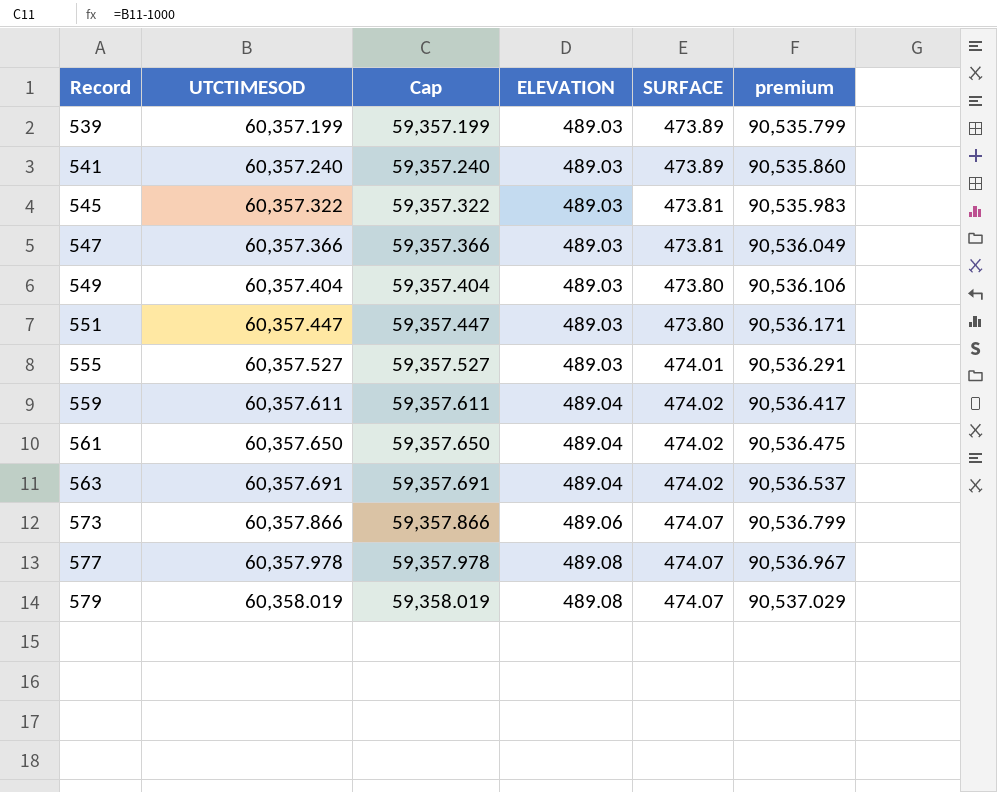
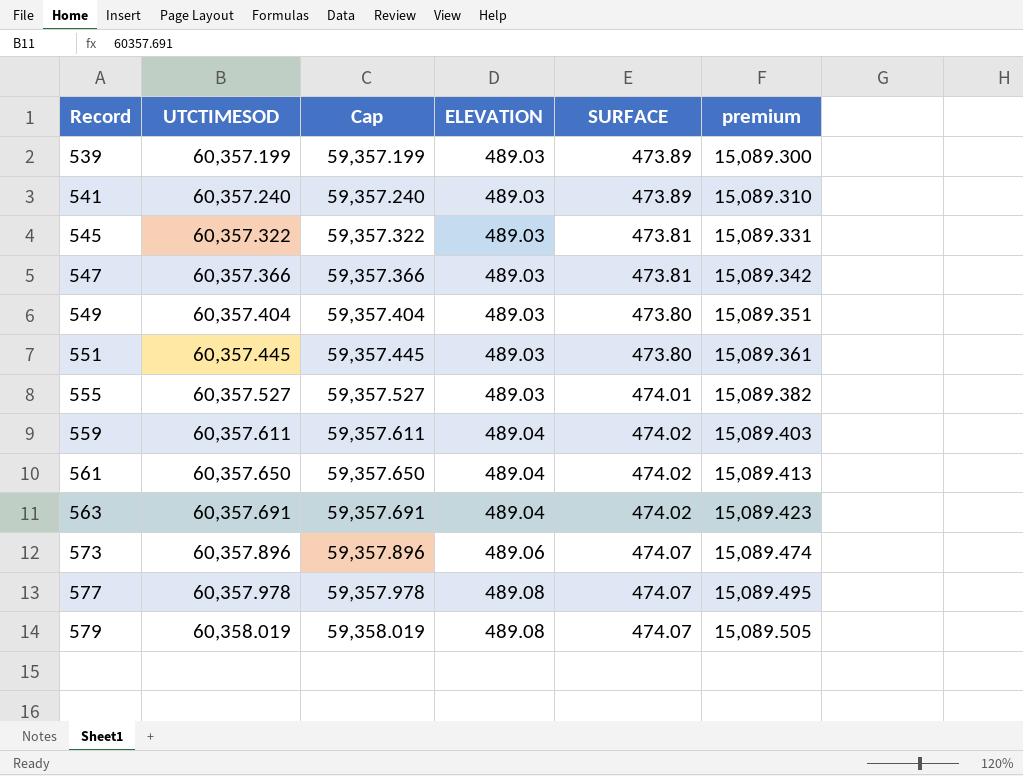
column premium | formula: [UTCTIMESOD] * 1.5 -> [UTCTIMESOD] * 0.25
551 | UTCTIMESOD: 60,357.447 -> 60,357.445
551 | Cap: 59,357.447 -> 59,357.445
573 | UTCTIMESOD: 60,357.866 -> 60,357.896
573 | Cap: 59,357.866 -> 59,357.896

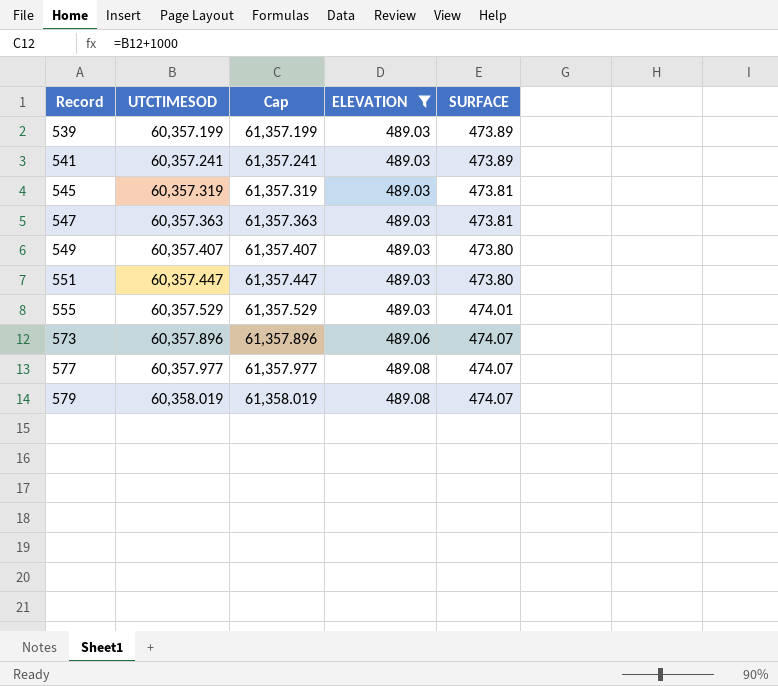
filter: none -> ELEVATION != 489.04
column premium | formula: [UTCTIMESOD] * 0.25 -> none
column Cap | formula: [UTCTIMESOD] - 1000 -> [UTCTIMESOD] + 1000
541 | UTCTIMESOD: 60,357.240 -> 60,357.241
545 | UTCTIMESOD: 60,357.322 -> 60,357.319
547 | UTCTIMESOD: 60,357.366 -> 60,357.363
549 | UTCTIMESOD: 60,357.404 -> 60,357.407
551 | UTCTIMESOD: 60,357.445 -> 60,357.447
555 | UTCTIMESOD: 60,357.527 -> 60,357.529
577 | UTCTIMESOD: 60,357.978 -> 60,357.977

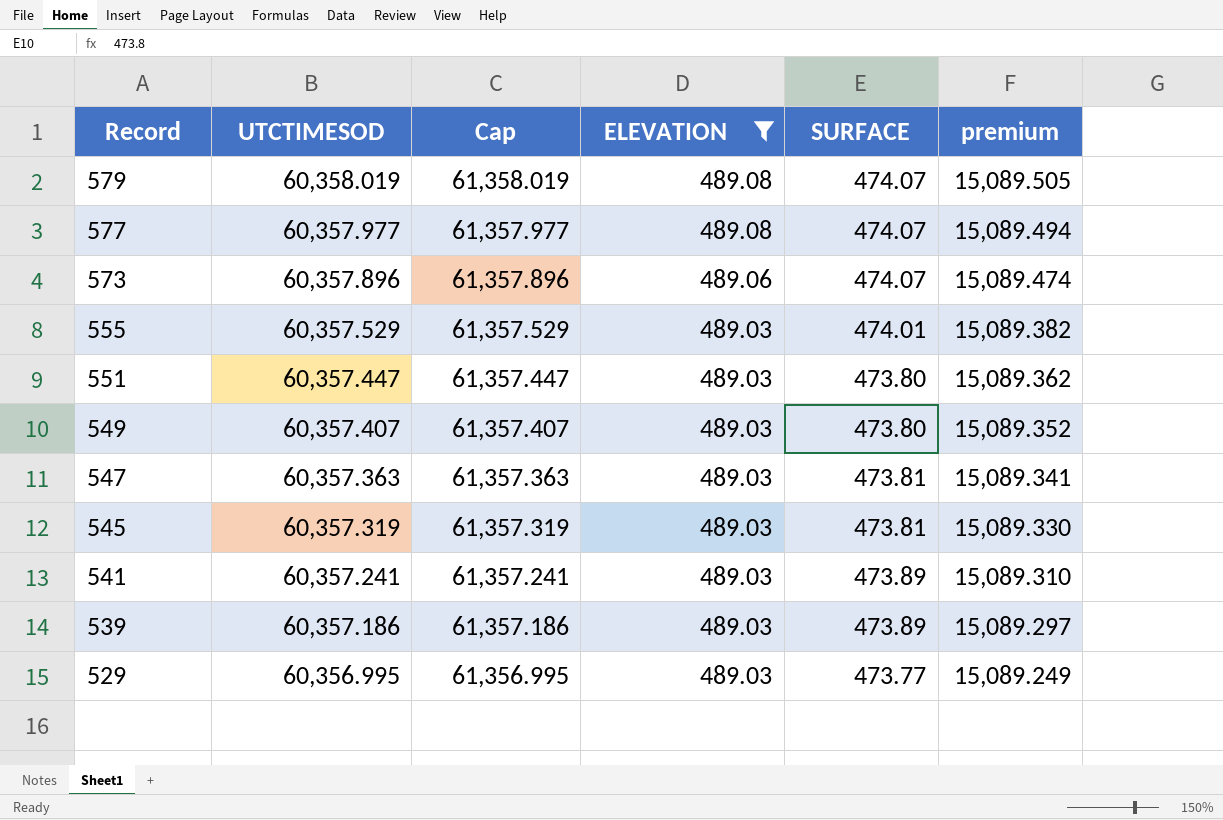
row order: Record ascending -> Record descending
column premium | formula: none -> [UTCTIMESOD] * 0.25
539 | UTCTIMESOD: 60,357.199 -> 60,357.186
539 | Cap: 61,357.199 -> 61,357.186
row 529: none -> 60,356.995 | 61,356.995 | 489.03 | 473.77 | 15,089.249

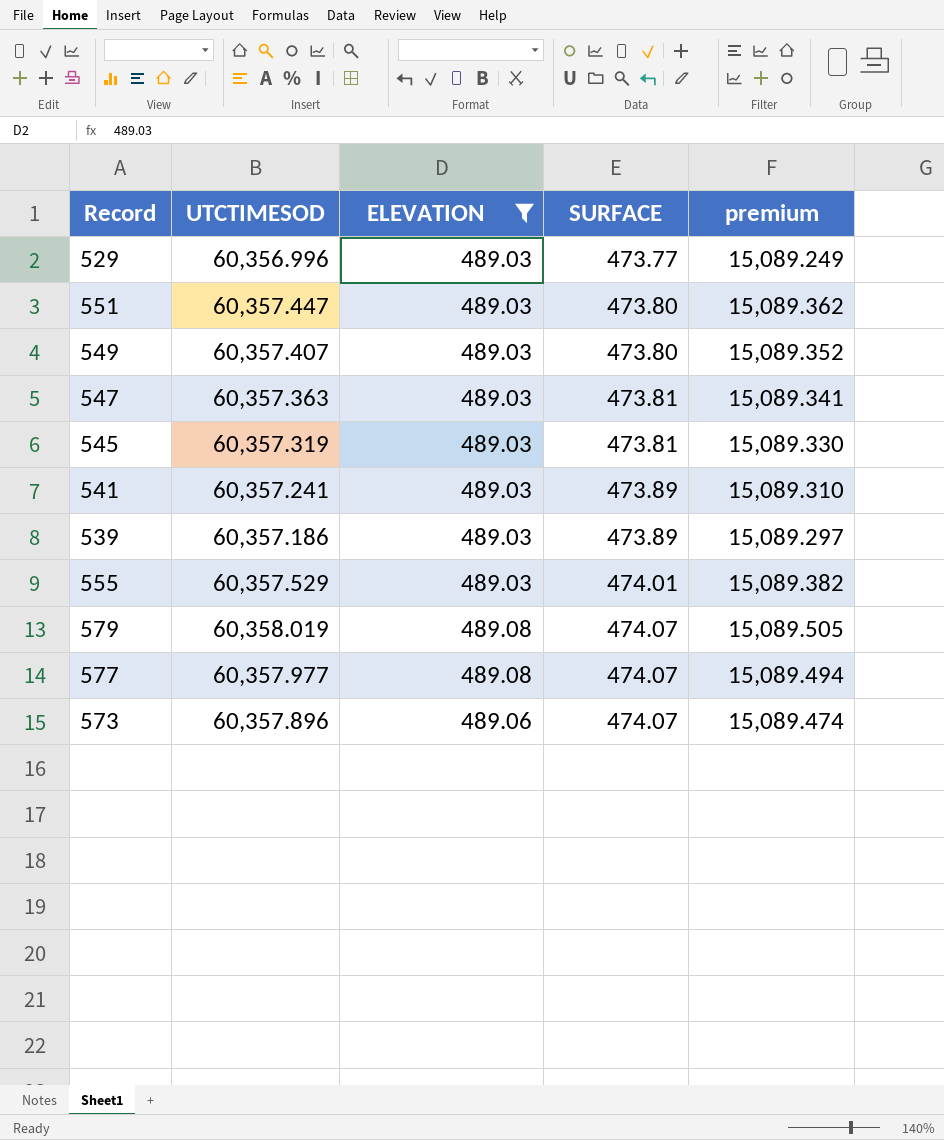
row order: Record descending -> SURFACE ascending
column Cap | formula: [UTCTIMESOD] + 1000 -> none
529 | UTCTIMESOD: 60,356.995 -> 60,356.996

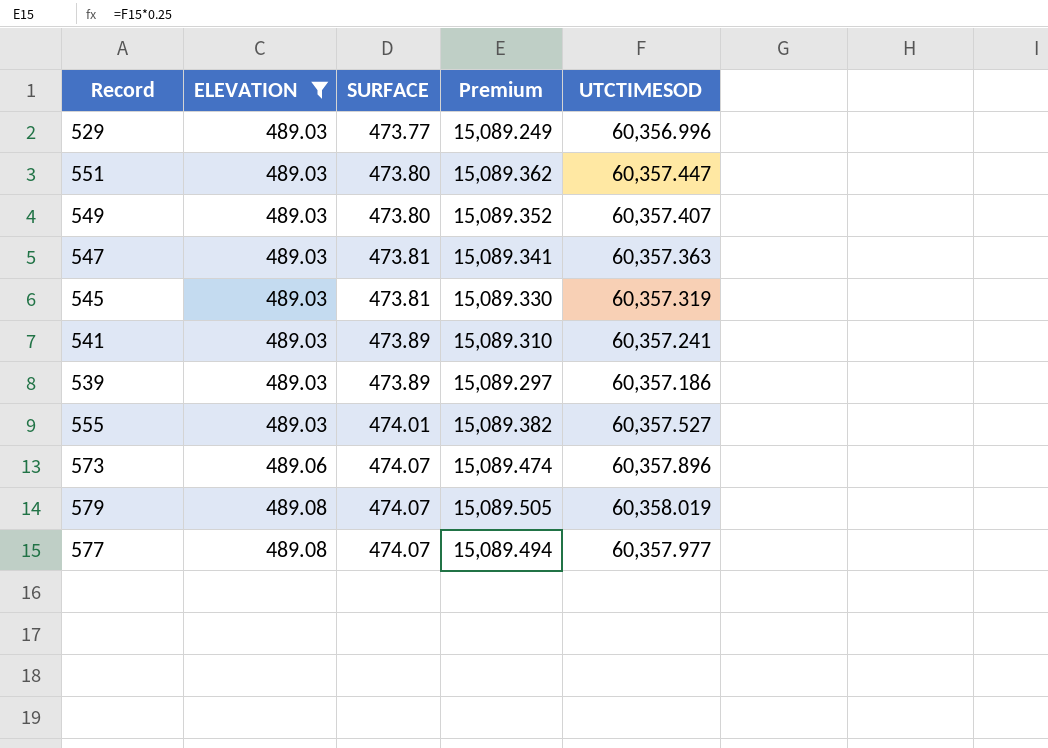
row order: SURFACE ascending -> ELEVATION ascending
column name: premium -> Premium
column UTCTIMESOD | position: 2 -> 5
555 | UTCTIMESOD: 60,357.529 -> 60,357.527

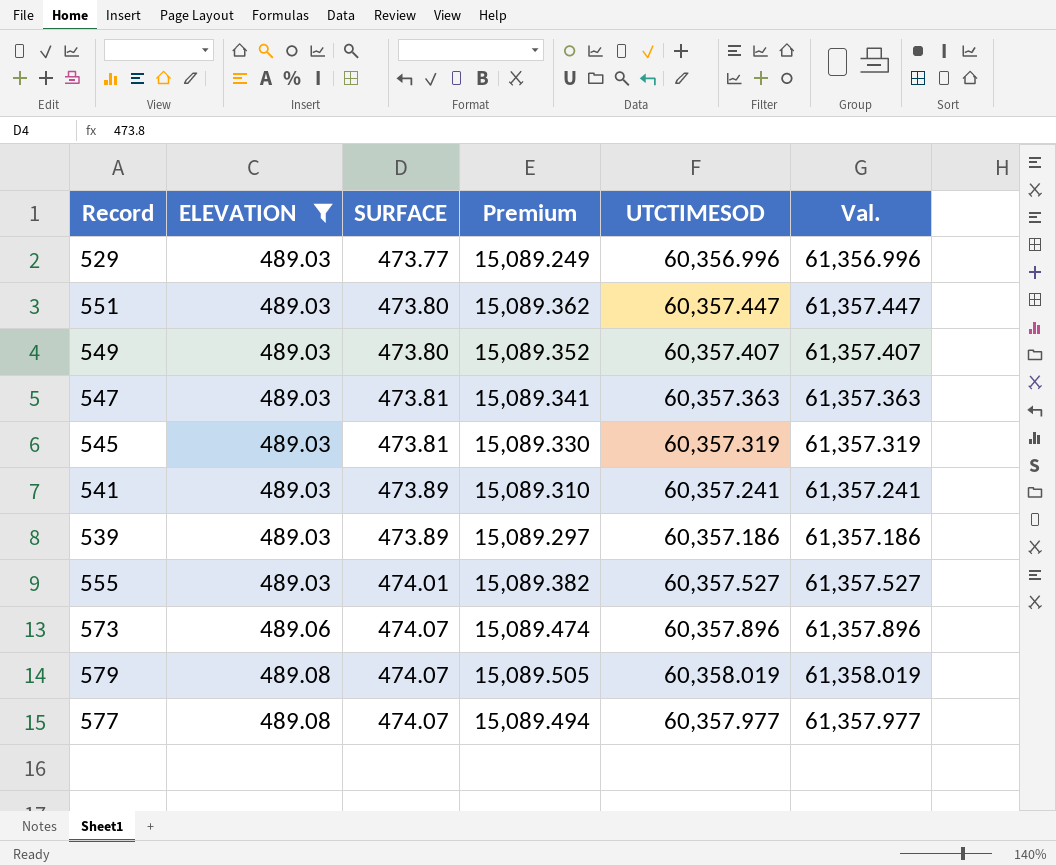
column Val. | formula: none -> [UTCTIMESOD] + 1000

